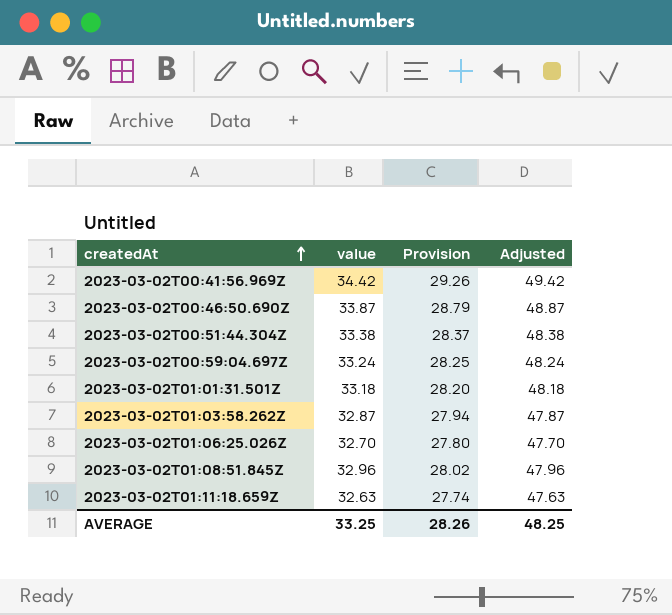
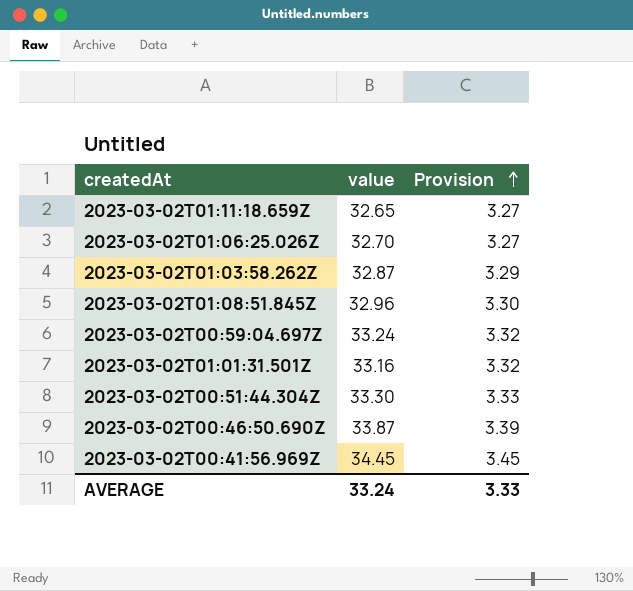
row order: createdAt ascending -> Provision ascending
column Adjusted | formula: [value] + 15 -> none
column Provision | formula: [value] * 0.85 -> [value] * 0.1
2023-03-02T01:11:18.659Z | value: 32.63 -> 32.65
2023-03-02T01:01:31.501Z | value: 33.18 -> 33.16
2023-03-02T00:51:44.304Z | value: 33.38 -> 33.30
2023-03-02T00:41:56.969Z | value: 34.42 -> 34.45
AVERAGE | value: 33.25 -> 33.24
AVERAGE | Provision: 28.26 -> 3.33

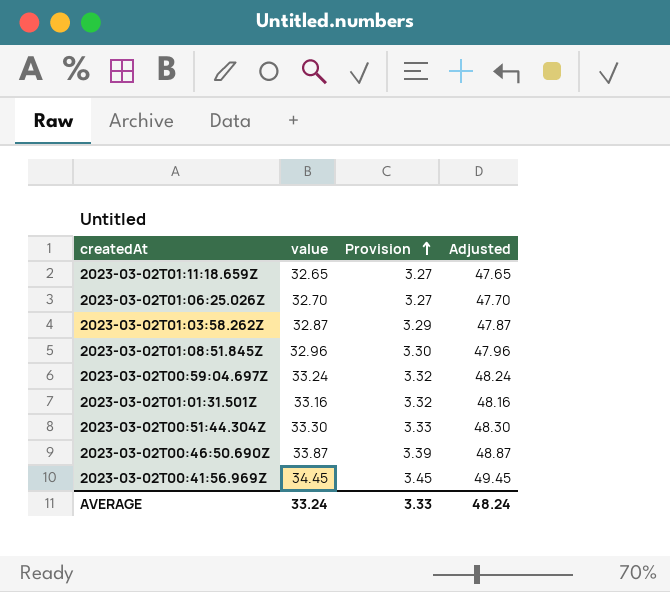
column Adjusted | formula: none -> [value] + 15

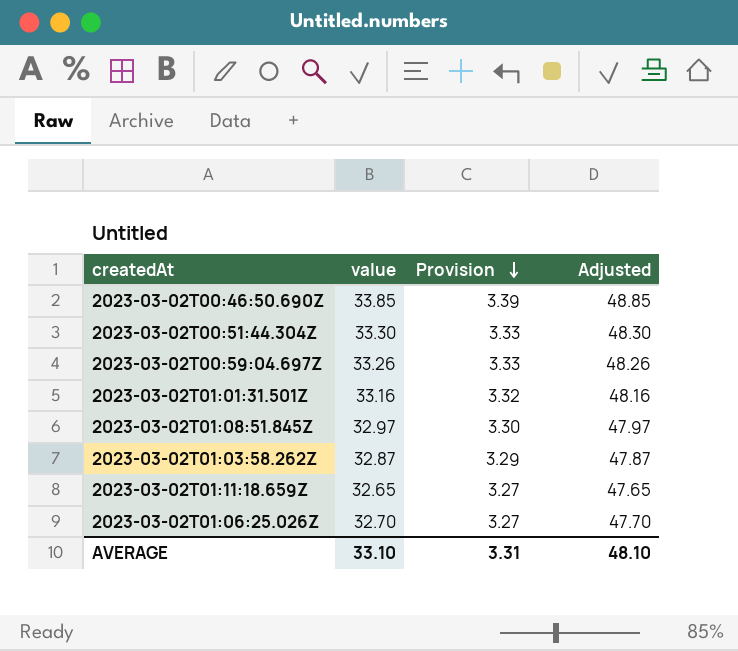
row order: Provision ascending -> Provision descending
row 2023-03-02T00:41:56.969Z: 34.45 | 3.45 | 49.45 -> none
2023-03-02T00:46:50.690Z | value: 33.87 -> 33.85
2023-03-02T00:46:50.690Z | Adjusted: 48.87 -> 48.85
2023-03-02T00:59:04.697Z | value: 33.24 -> 33.26
2023-03-02T00:59:04.697Z | Provision: 3.32 -> 3.33
2023-03-02T00:59:04.697Z | Adjusted: 48.24 -> 48.26
2023-03-02T01:08:51.845Z | value: 32.96 -> 32.97
2023-03-02T01:08:51.845Z | Adjusted: 47.96 -> 47.97
AVERAGE | value: 33.24 -> 33.10
AVERAGE | Provision: 3.33 -> 3.31
AVERAGE | Adjusted: 48.24 -> 48.10

